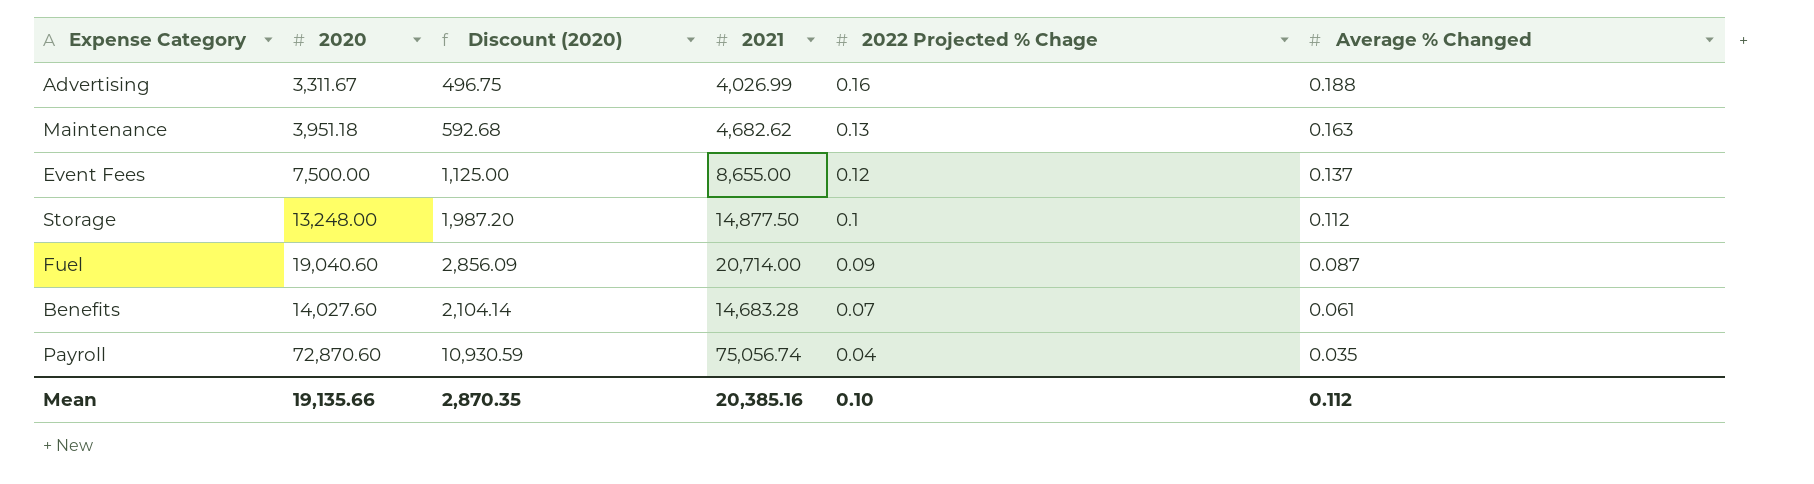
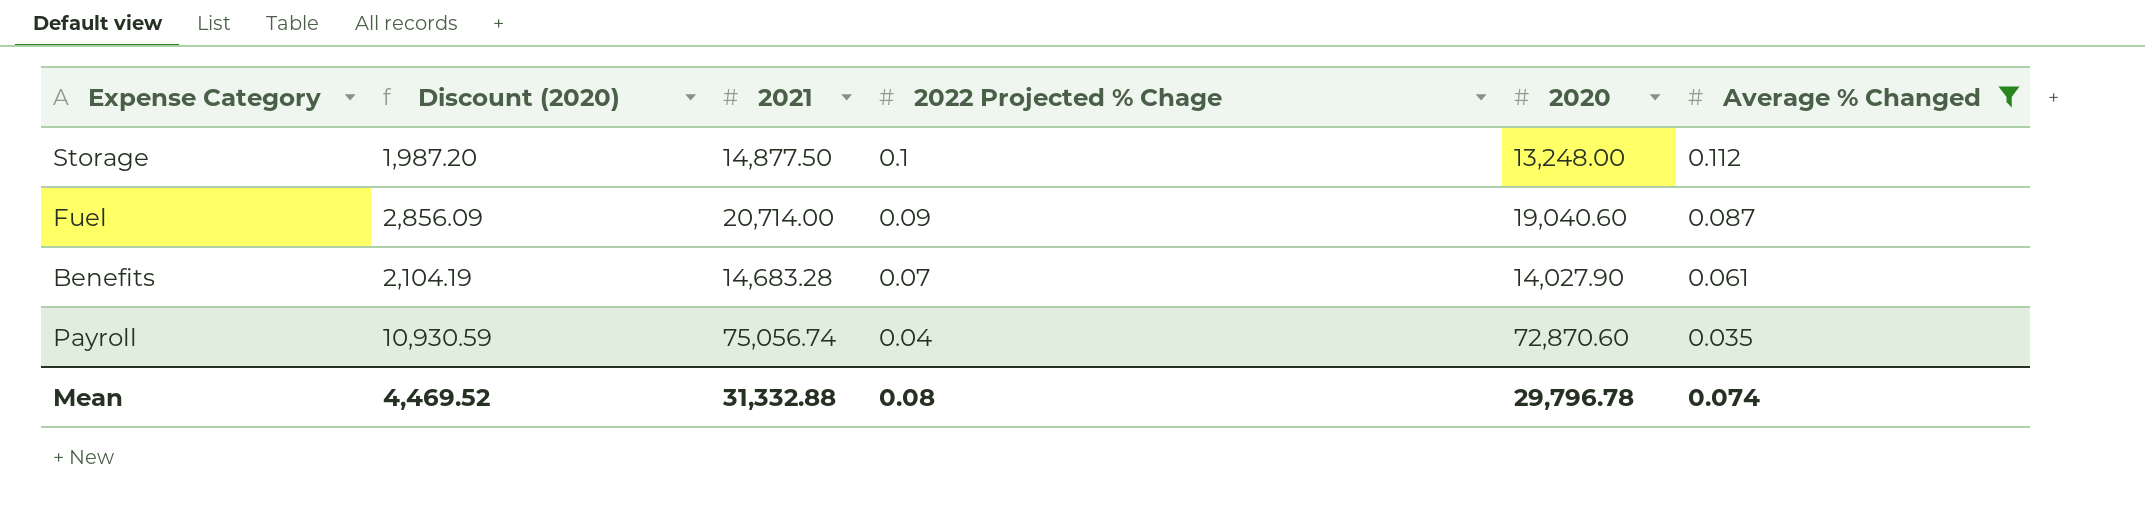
filter: none -> Average % Changed <= 0.112
column 2020 | position: 2 -> 5
Benefits | Discount (2020): 2,104.14 -> 2,104.19
Benefits | 2020: 14,027.60 -> 14,027.90
Mean | Discount (2020): 2,870.35 -> 4,469.52
Mean | 2021: 20,385.16 -> 31,332.88
Mean | 2022 Projected % Chage: 0.10 -> 0.08
Mean | 2020: 19,135.66 -> 29,796.78
Mean | Average % Changed: 0.112 -> 0.074

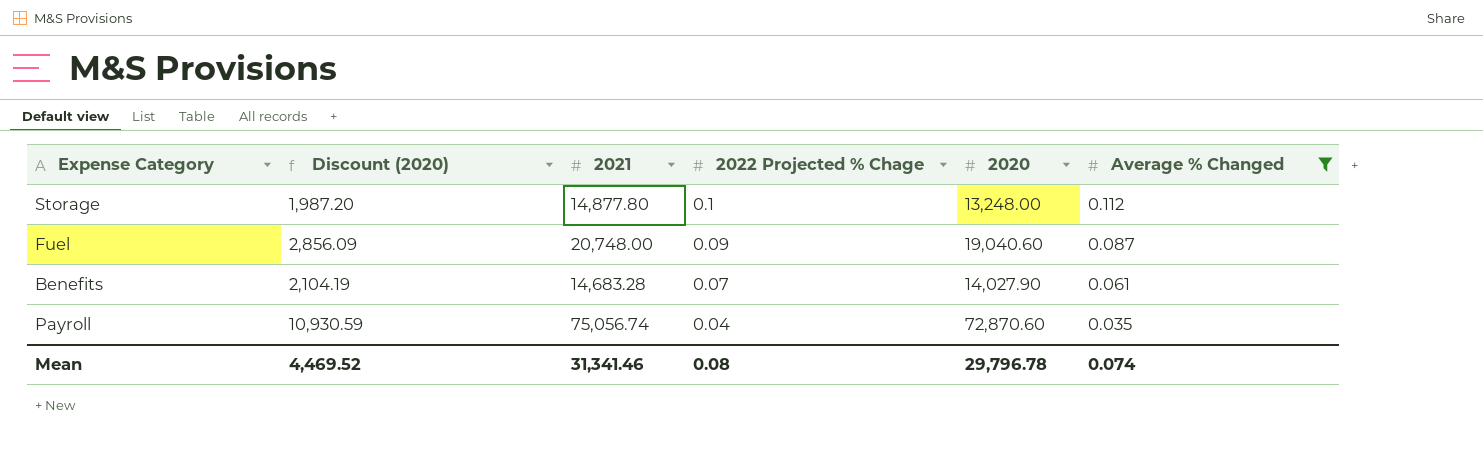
Storage | 2021: 14,877.50 -> 14,877.80
Fuel | 2021: 20,714.00 -> 20,748.00
Mean | 2021: 31,332.88 -> 31,341.46

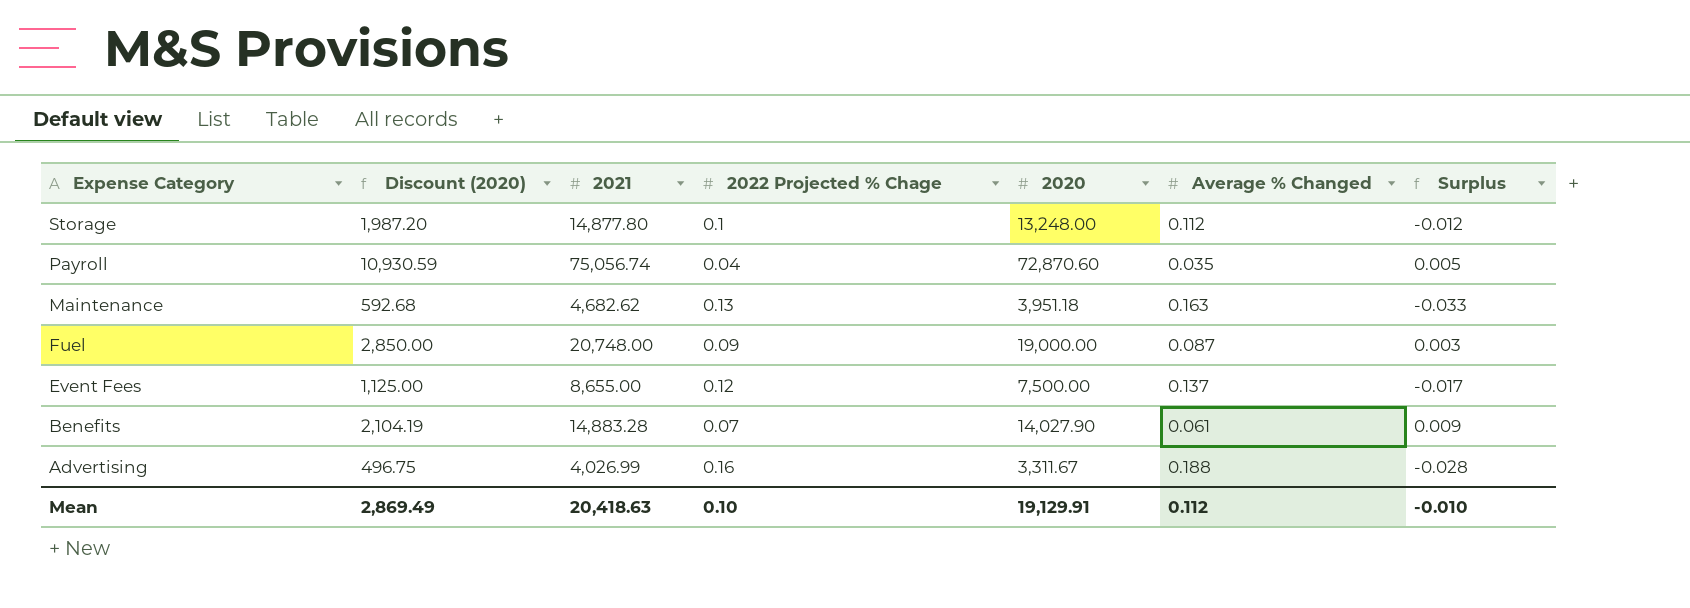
filter: Average % Changed <= 0.112 -> none
row order: 2022 Projected % Chage descending -> Expense Category descending
column Surplus | formula: none -> [2022 Projected % Chage] - [Average % Changed]
Fuel | Discount (2020): 2,856.09 -> 2,850.00
Fuel | 2020: 19,040.60 -> 19,000.00
Benefits | 2021: 14,683.28 -> 14,883.28
Mean | Discount (2020): 4,469.52 -> 2,869.49
Mean | 2021: 31,341.46 -> 20,418.63
Mean | 2022 Projected % Chage: 0.08 -> 0.10
Mean | 2020: 29,796.78 -> 19,129.91
Mean | Average % Changed: 0.074 -> 0.112

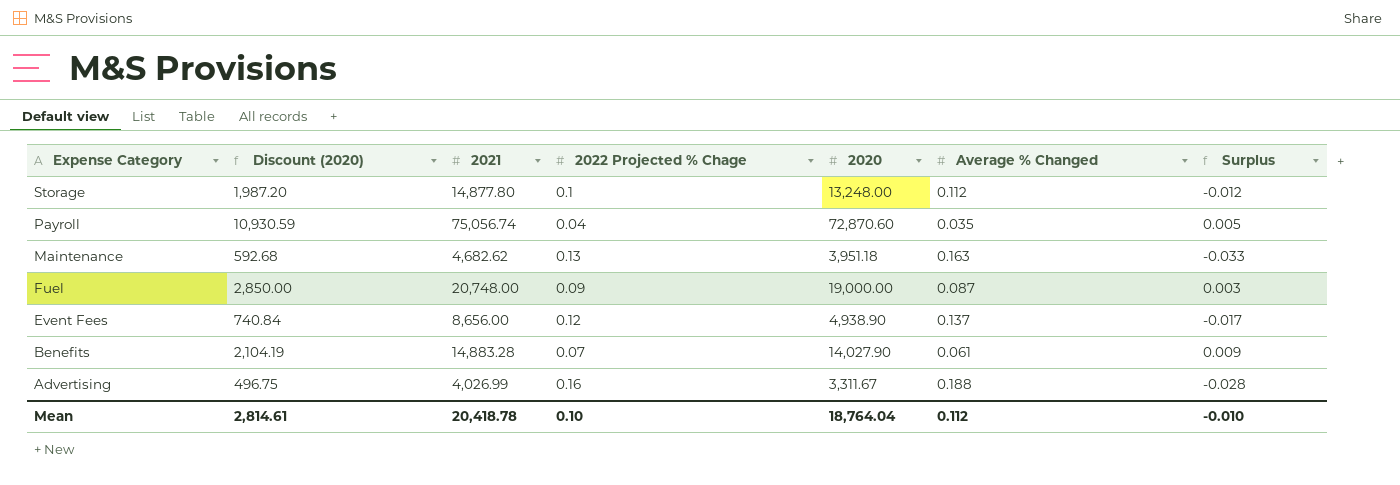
Event Fees | Discount (2020): 1,125.00 -> 740.84
Event Fees | 2021: 8,655.00 -> 8,656.00
Event Fees | 2020: 7,500.00 -> 4,938.90
Mean | Discount (2020): 2,869.49 -> 2,814.61
Mean | 2021: 20,418.63 -> 20,418.78
Mean | 2020: 19,129.91 -> 18,764.04

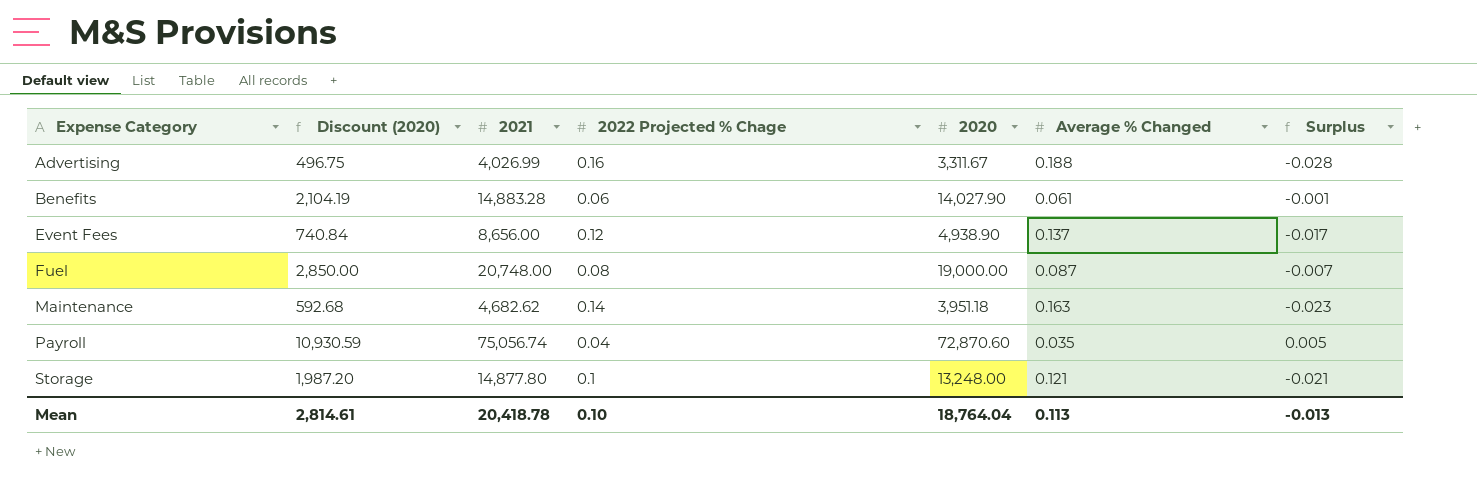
row order: Expense Category descending -> Expense Category ascending
Benefits | 2022 Projected % Chage: 0.07 -> 0.06
Benefits | Surplus: 0.009 -> -0.001
Fuel | 2022 Projected % Chage: 0.09 -> 0.08
Fuel | Surplus: 0.003 -> -0.007
Maintenance | 2022 Projected % Chage: 0.13 -> 0.14
Maintenance | Surplus: -0.033 -> -0.023
Storage | Average % Changed: 0.112 -> 0.121
Storage | Surplus: -0.012 -> -0.021
Mean | Average % Changed: 0.112 -> 0.113
Mean | Surplus: -0.010 -> -0.013

